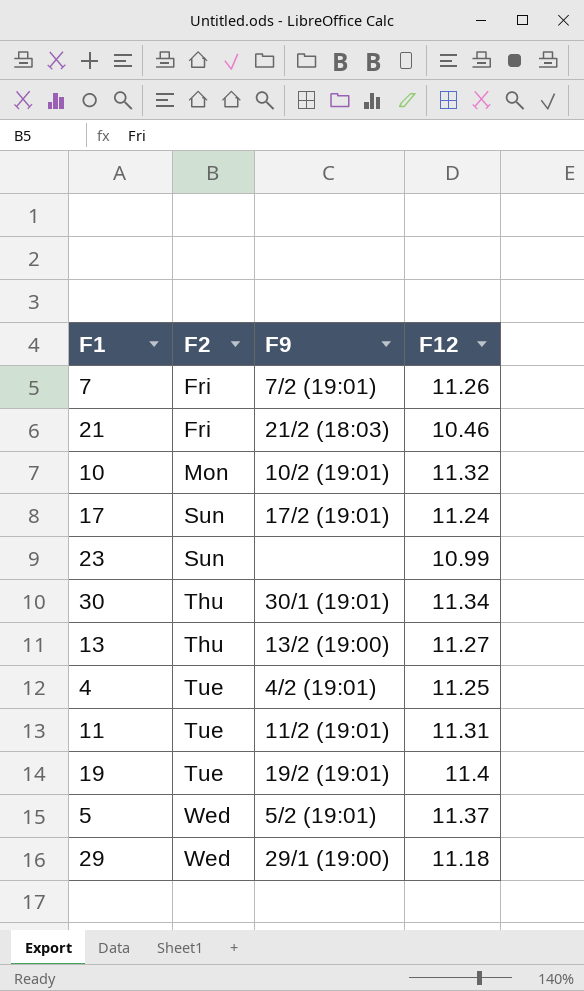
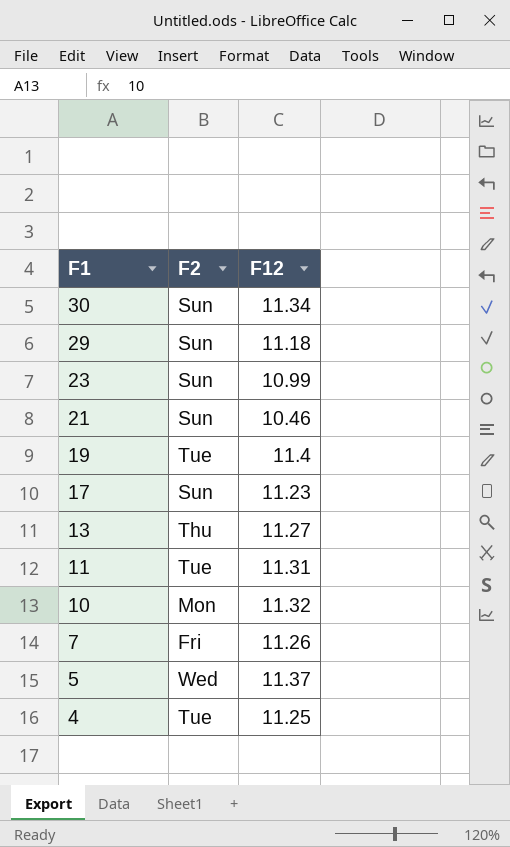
row order: F2 ascending -> F1 descending
column F9 | position: 3 -> none
30 | F2: Thu -> Sun
29 | F2: Wed -> Sun
21 | F2: Fri -> Sun
17 | F12: 11.24 -> 11.23

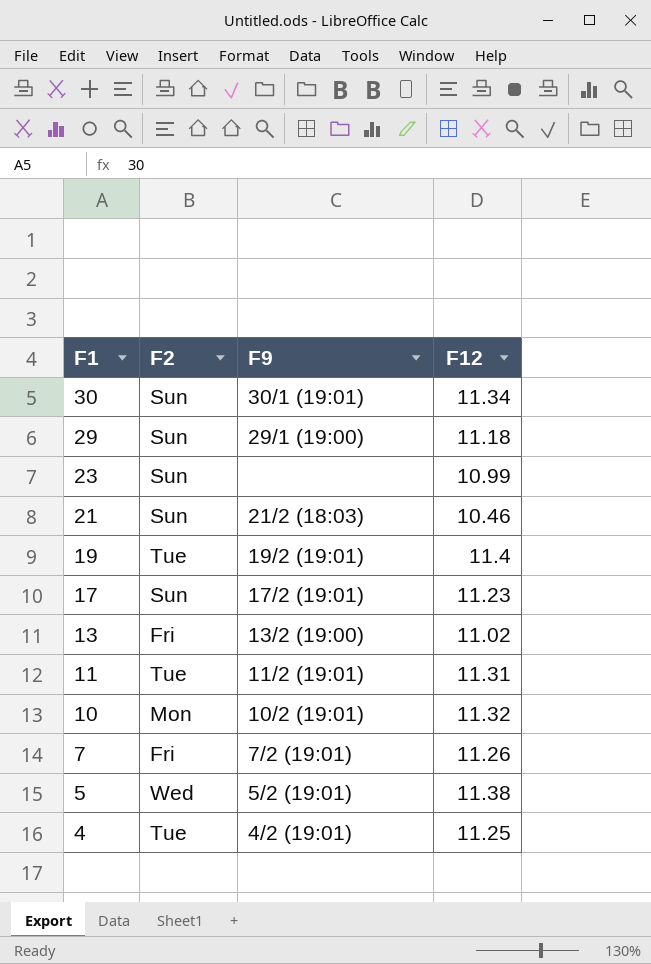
column F9 | position: none -> 3
13 | F2: Thu -> Fri
13 | F12: 11.27 -> 11.02
5 | F12: 11.37 -> 11.38

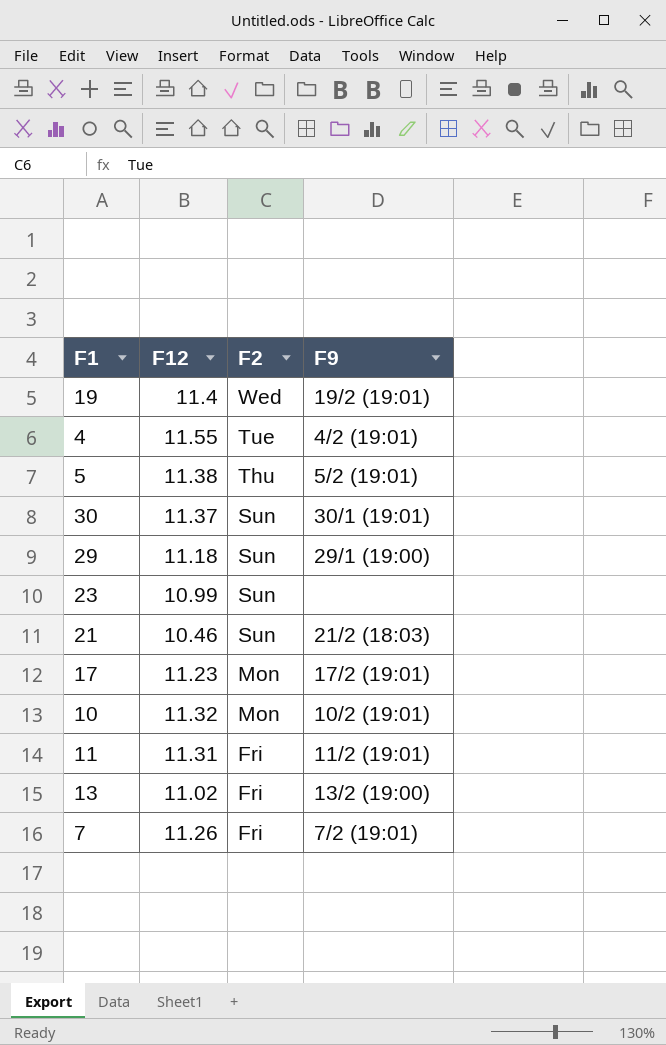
row order: F1 descending -> F2 descending
column F12 | position: 4 -> 2
19 | F2: Tue -> Wed
4 | F12: 11.25 -> 11.55
5 | F2: Wed -> Thu
30 | F12: 11.34 -> 11.37
17 | F2: Sun -> Mon
11 | F2: Tue -> Fri

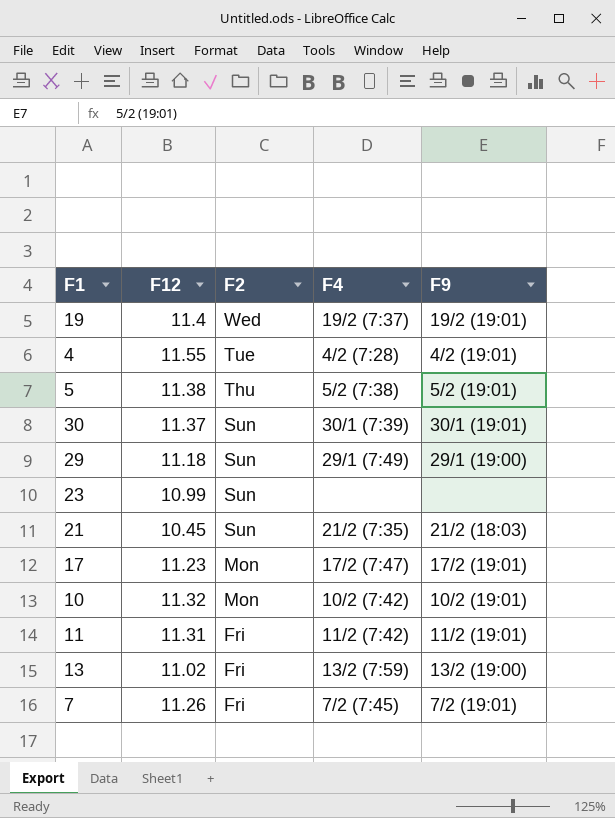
column F4 | position: none -> 4
21 | F12: 10.46 -> 10.45

